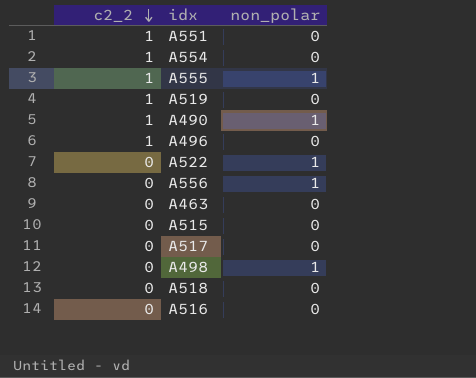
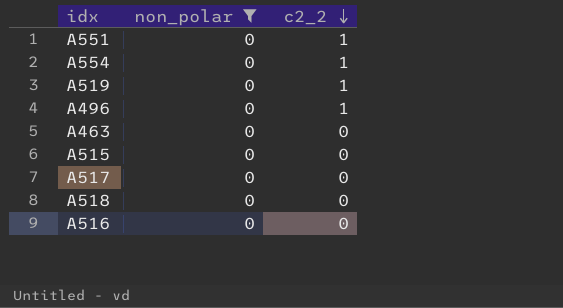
filter: none -> non_polar = 0
column c2_2 | position: 1 -> 3

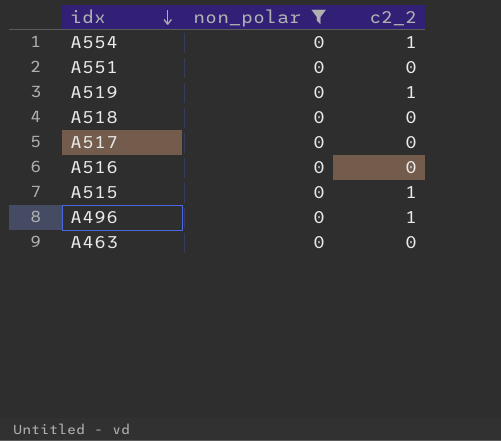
row order: c2_2 descending -> idx descending
A551 | c2_2: 1 -> 0
A515 | c2_2: 0 -> 1

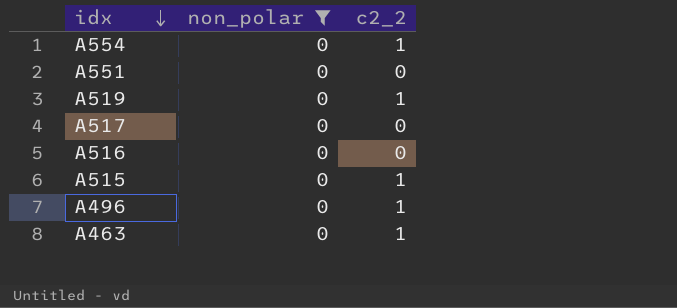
row A518: 0 | 0 -> none
A463 | c2_2: 0 -> 1

